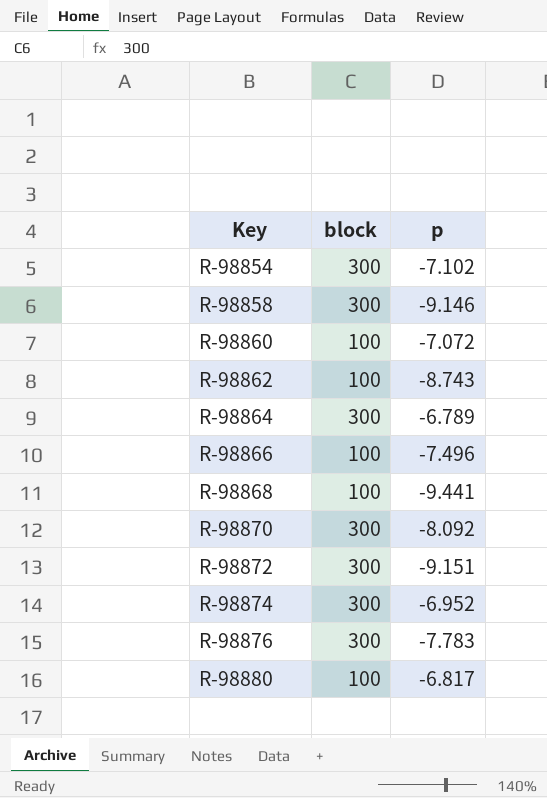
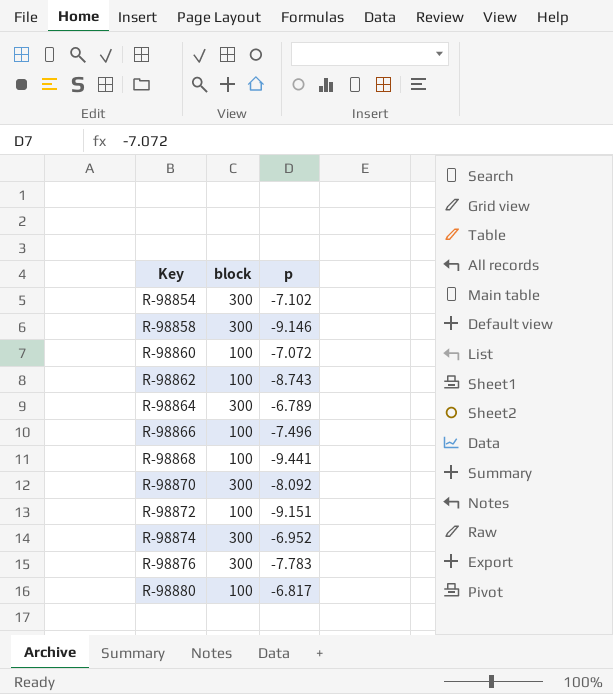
R-98872 | block: 300 -> 100

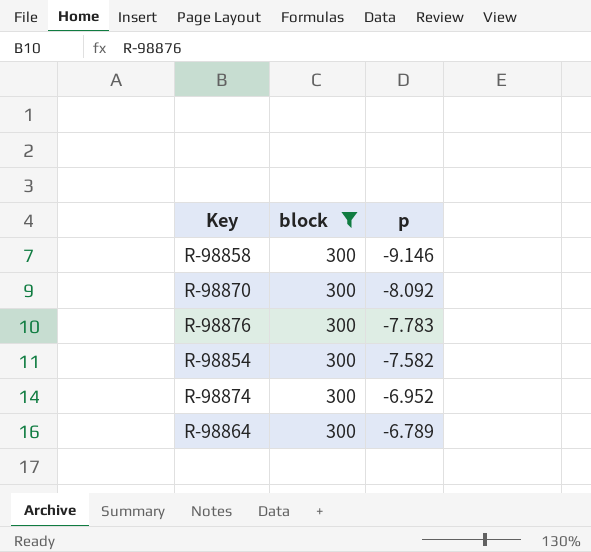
filter: none -> block = 300
row order: Key ascending -> p ascending
R-98854 | p: -7.102 -> -7.582

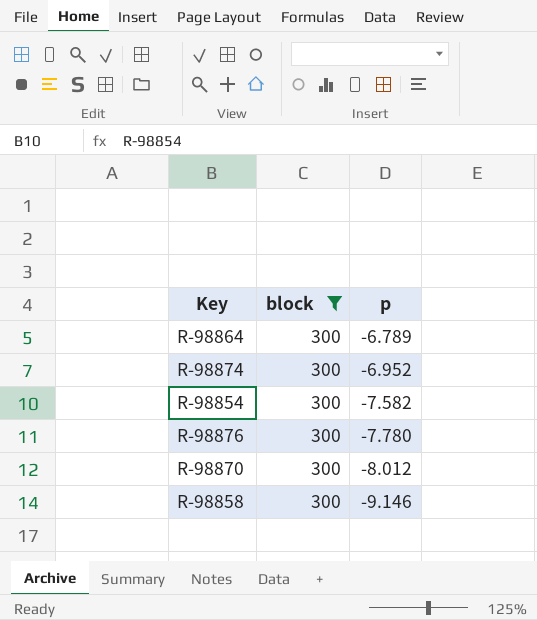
row order: p ascending -> p descending
R-98876 | p: -7.783 -> -7.780
R-98870 | p: -8.092 -> -8.012

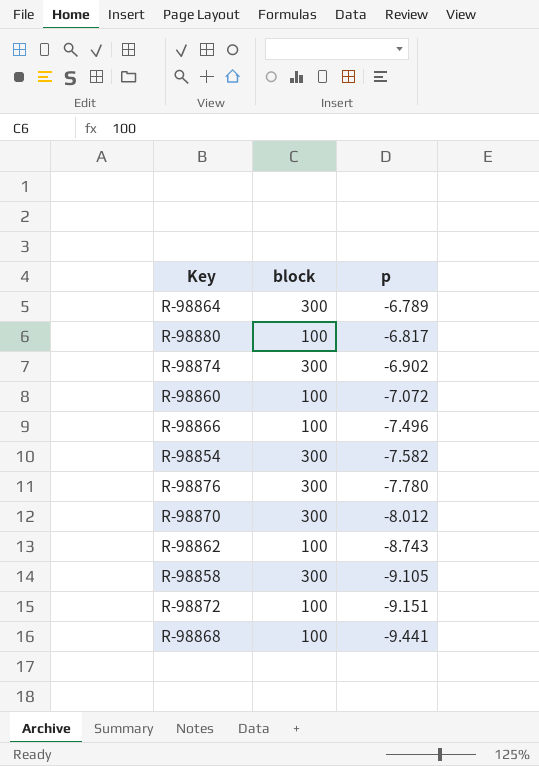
filter: block = 300 -> none
R-98874 | p: -6.952 -> -6.902
R-98858 | p: -9.146 -> -9.105

